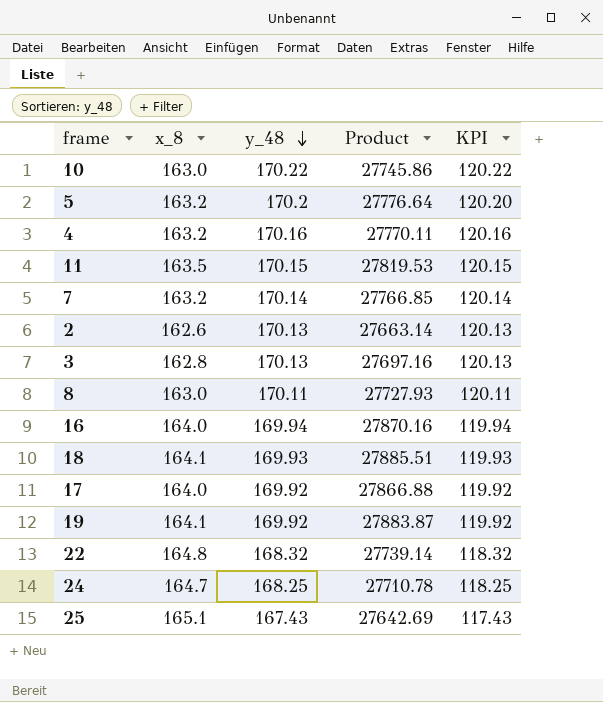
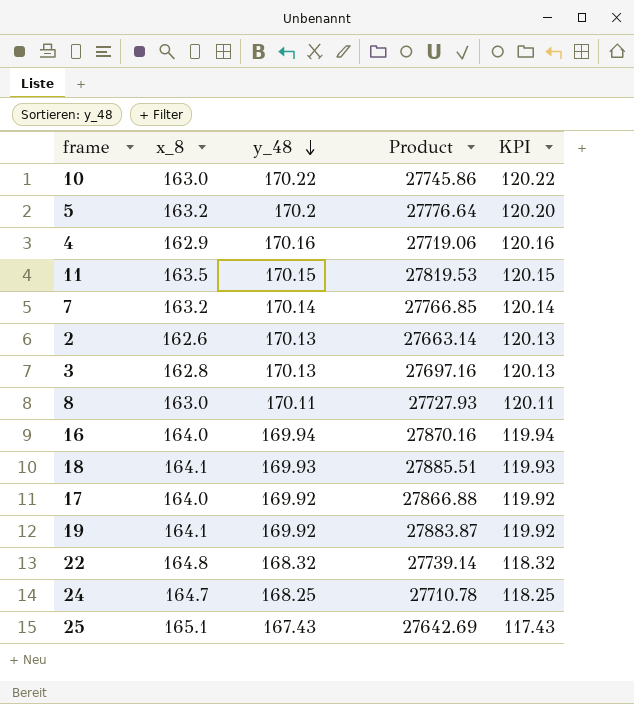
4 | x_8: 163.2 -> 162.9
4 | Product: 27770.11 -> 27719.06

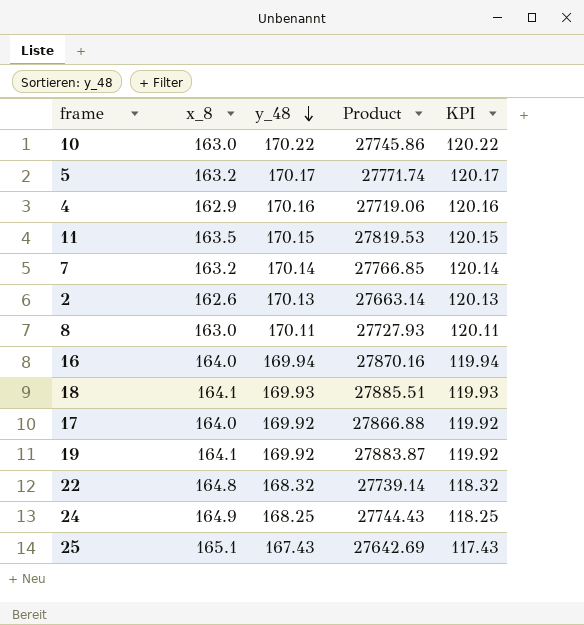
row 3: 162.8 | 170.13 | 27697.16 | 120.13 -> none
5 | y_48: 170.2 -> 170.17
5 | Product: 27776.64 -> 27771.74
5 | KPI: 120.20 -> 120.17
24 | x_8: 164.7 -> 164.9
24 | Product: 27710.78 -> 27744.43

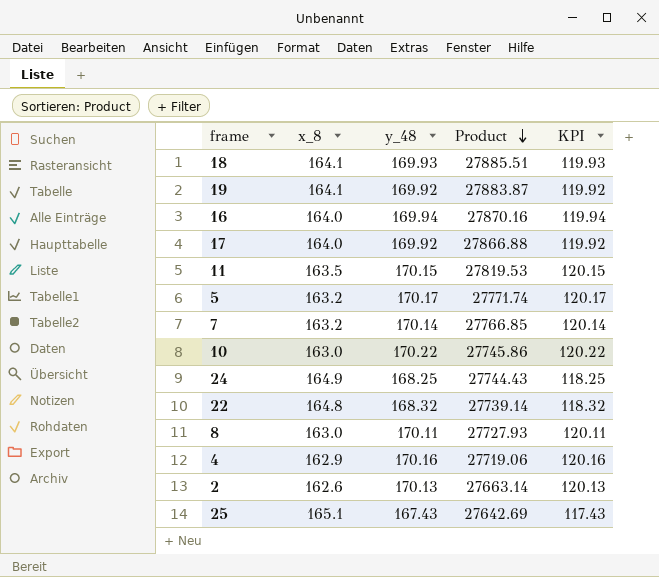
row order: y_48 descending -> Product descending

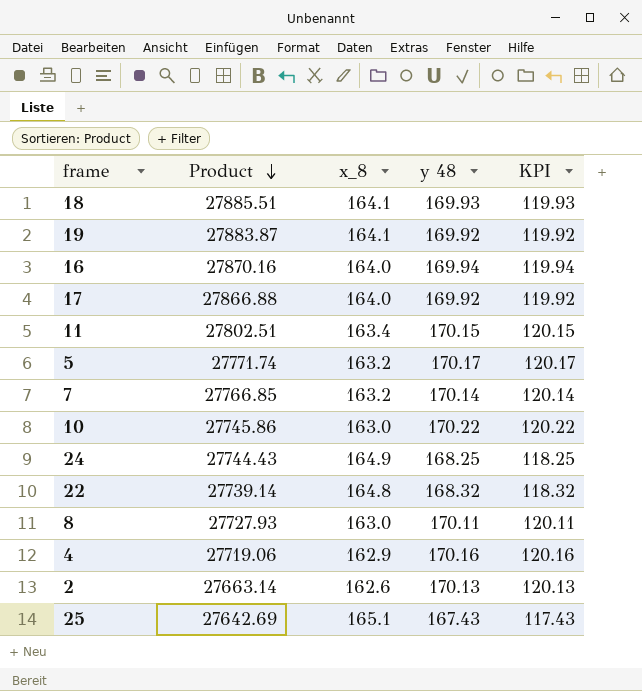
column Product | position: 4 -> 2
column name: y_48 -> y 48
11 | Product: 27819.53 -> 27802.51
11 | x_8: 163.5 -> 163.4

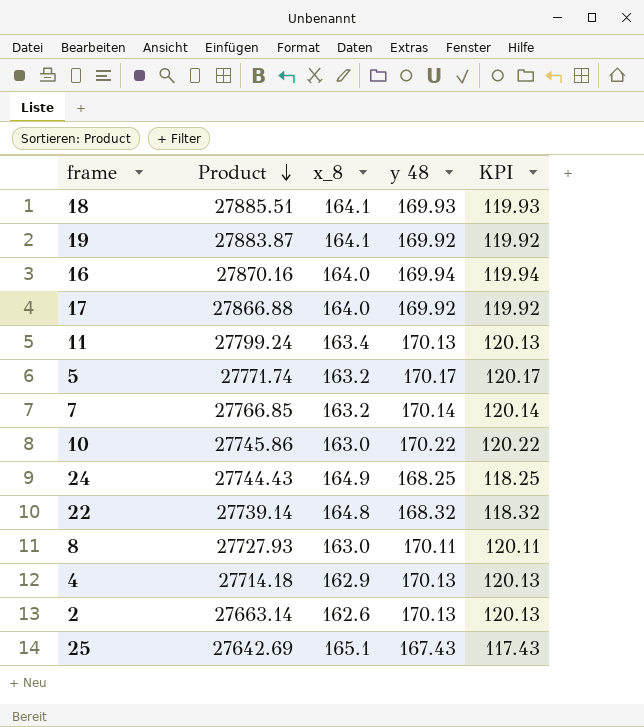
11 | Product: 27802.51 -> 27799.24
11 | y 48: 170.15 -> 170.13
11 | KPI: 120.15 -> 120.13
4 | Product: 27719.06 -> 27714.18
4 | y 48: 170.16 -> 170.13
4 | KPI: 120.16 -> 120.13

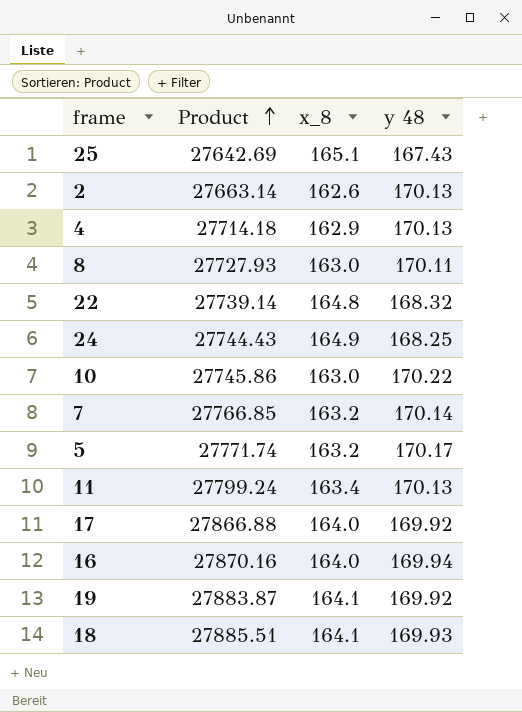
row order: Product descending -> Product ascending
column KPI | formula: [y 48] - 50 -> none

